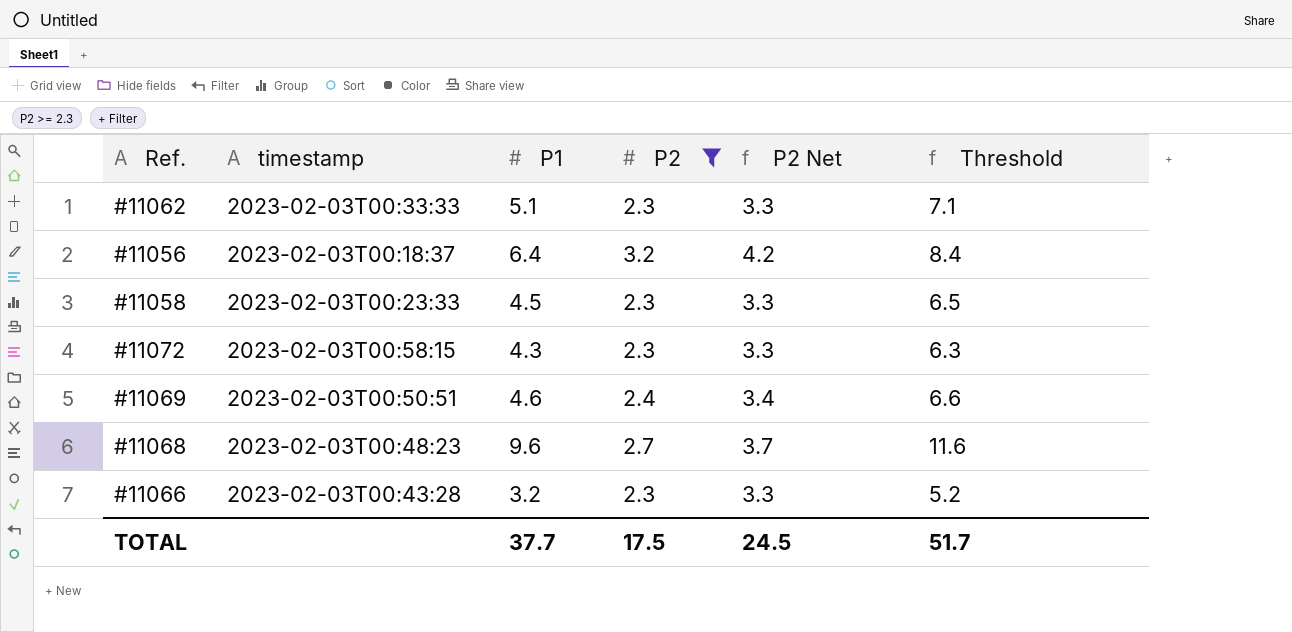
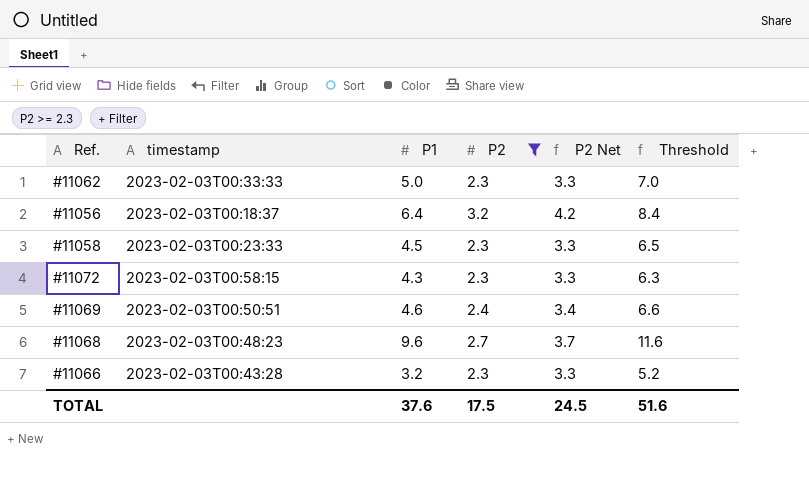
#11062 | P1: 5.1 -> 5.0
#11062 | Threshold: 7.1 -> 7.0
TOTAL | P1: 37.7 -> 37.6
TOTAL | Threshold: 51.7 -> 51.6

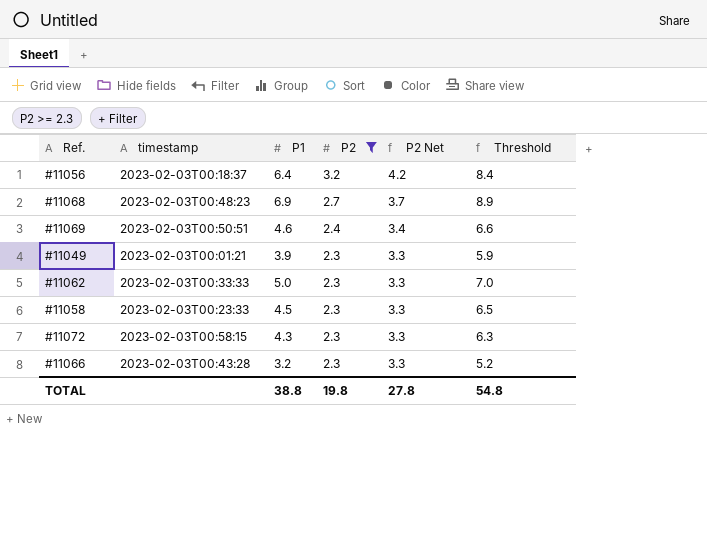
row order: none -> P2 descending
#11068 | P1: 9.6 -> 6.9
#11068 | Threshold: 11.6 -> 8.9
row #11049: none -> 2023-02-03T00:01:21 | 3.9 | 2.3 | 3.3 | 5.9
TOTAL | P1: 37.6 -> 38.8
TOTAL | P2: 17.5 -> 19.8
TOTAL | P2 Net: 24.5 -> 27.8
TOTAL | Threshold: 51.6 -> 54.8

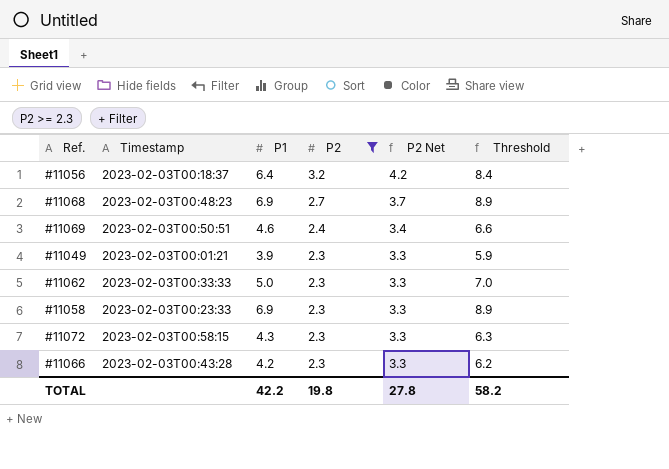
column name: timestamp -> Timestamp
#11058 | P1: 4.5 -> 6.9
#11058 | Threshold: 6.5 -> 8.9
#11066 | P1: 3.2 -> 4.2
#11066 | Threshold: 5.2 -> 6.2
TOTAL | P1: 38.8 -> 42.2
TOTAL | Threshold: 54.8 -> 58.2

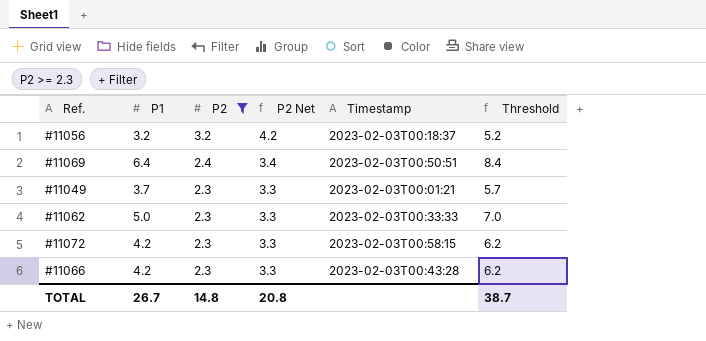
column Timestamp | position: 2 -> 5
row #11068: 2023-02-03T00:48:23 | 6.9 | 2.7 | 3.7 | 8.9 -> none
row #11058: 2023-02-03T00:23:33 | 6.9 | 2.3 | 3.3 | 8.9 -> none
#11056 | P1: 6.4 -> 3.2
#11056 | Threshold: 8.4 -> 5.2
#11069 | P1: 4.6 -> 6.4
#11069 | Threshold: 6.6 -> 8.4
#11049 | P1: 3.9 -> 3.7
#11049 | Threshold: 5.9 -> 5.7
#11072 | P1: 4.3 -> 4.2
#11072 | Threshold: 6.3 -> 6.2
TOTAL | P1: 42.2 -> 26.7
TOTAL | P2: 19.8 -> 14.8
TOTAL | P2 Net: 27.8 -> 20.8
TOTAL | Threshold: 58.2 -> 38.7

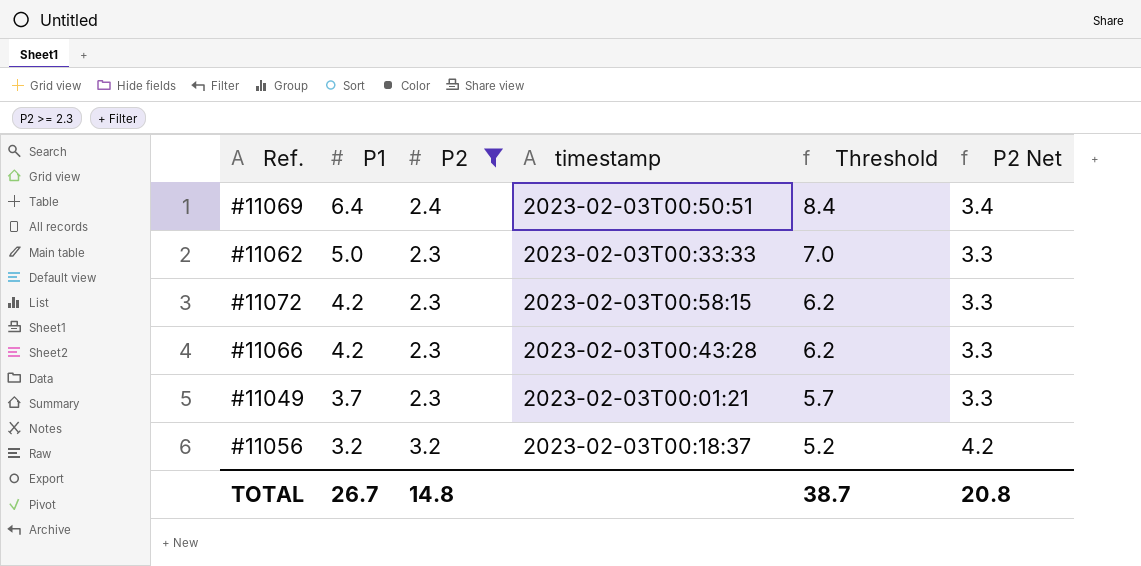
row order: P2 descending -> P1 descending
column name: Timestamp -> timestamp
column P2 Net | position: 4 -> 6

